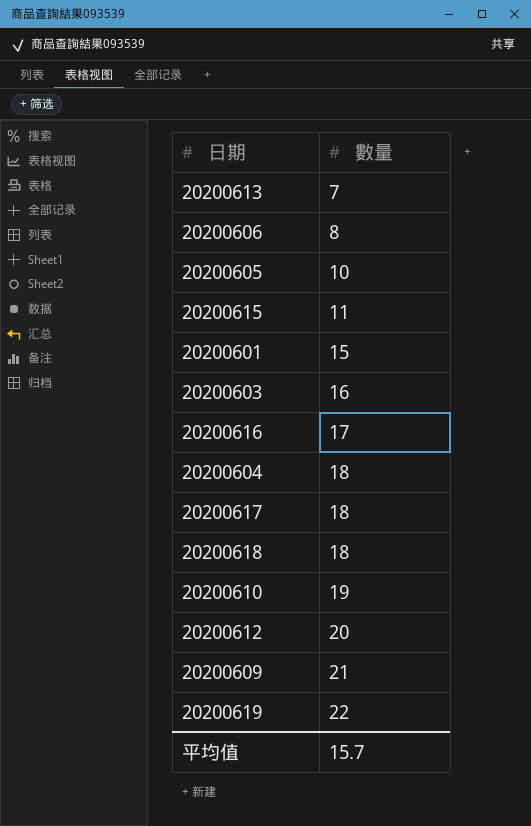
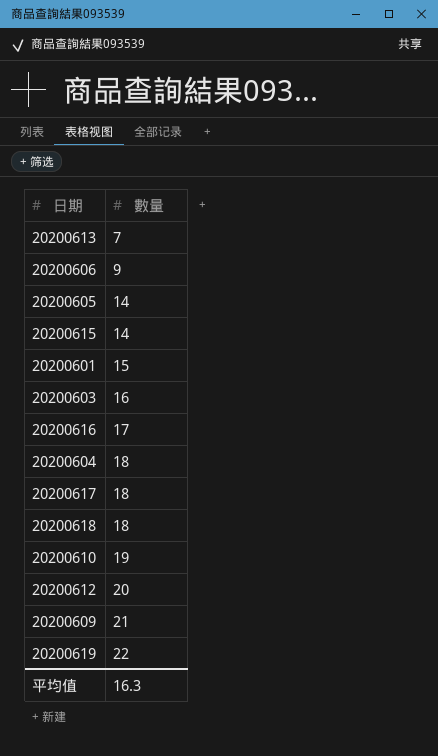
20200606 | 數量: 8 -> 9
20200605 | 數量: 10 -> 14
20200615 | 數量: 11 -> 14
平均值 | 數量: 15.7 -> 16.3

